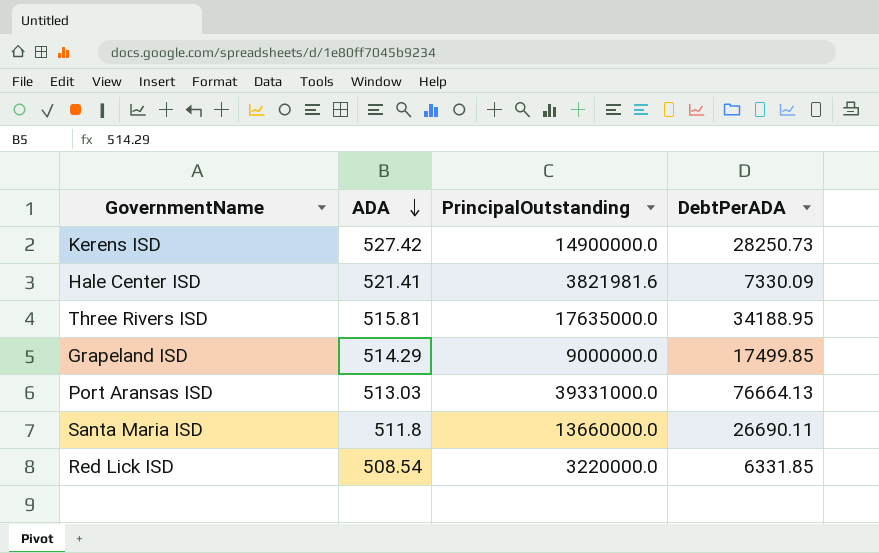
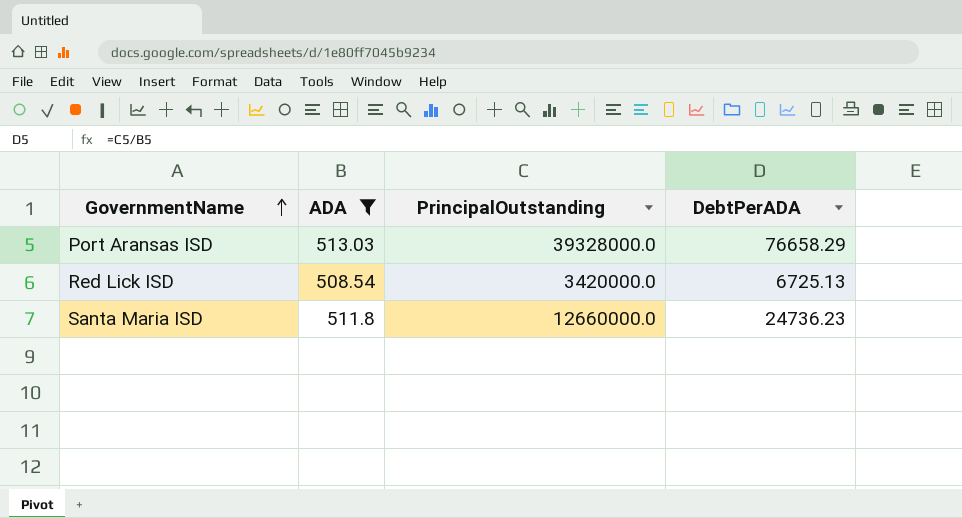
filter: none -> ADA <= 513.03
row order: ADA descending -> GovernmentName ascending
Port Aransas ISD | PrincipalOutstanding: 39331000.0 -> 39328000.0
Port Aransas ISD | DebtPerADA: 76664.13 -> 76658.29
Red Lick ISD | PrincipalOutstanding: 3220000.0 -> 3420000.0
Red Lick ISD | DebtPerADA: 6331.85 -> 6725.13
Santa Maria ISD | PrincipalOutstanding: 13660000.0 -> 12660000.0
Santa Maria ISD | DebtPerADA: 26690.11 -> 24736.23

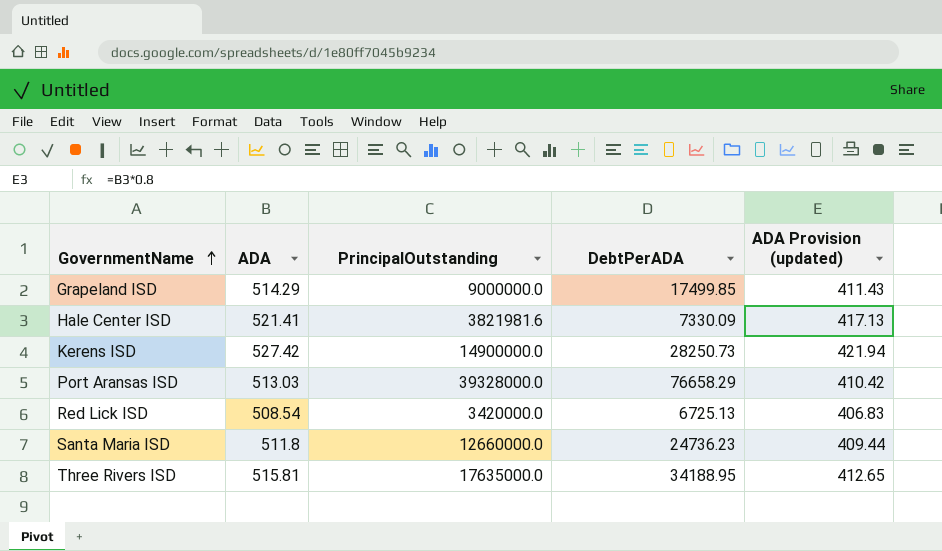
filter: ADA <= 513.03 -> none
column ADA Provision (updated) | formula: none -> [ADA] * 0.8

